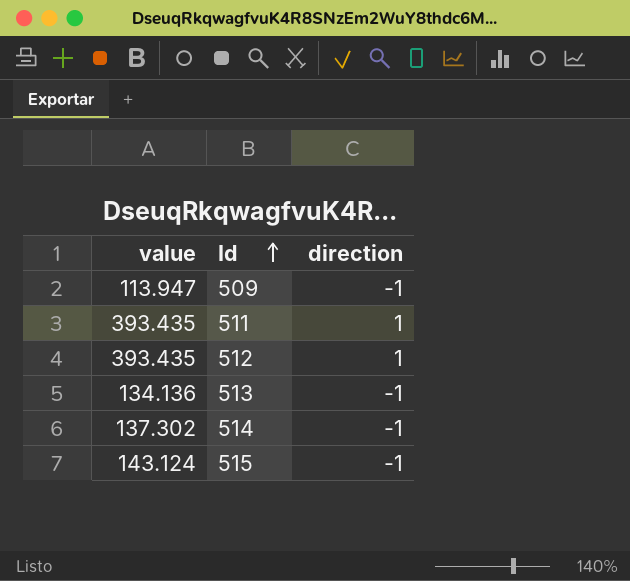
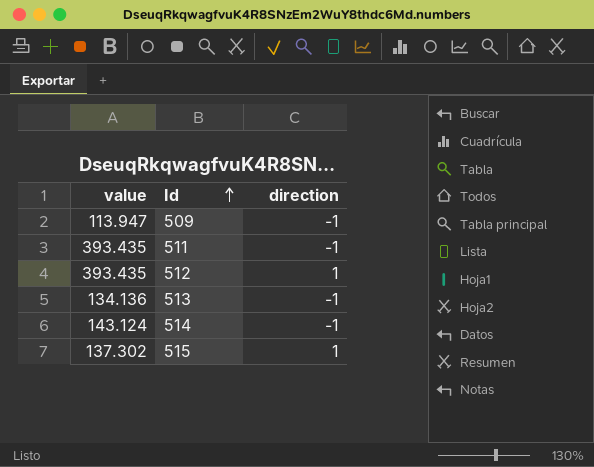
511 | direction: 1 -> -1
514 | value: 137.302 -> 143.124
515 | value: 143.124 -> 137.302
515 | direction: -1 -> 1

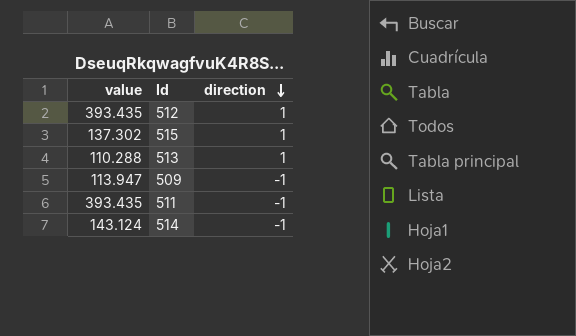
row order: Id ascending -> direction descending
513 | value: 134.136 -> 110.288
513 | direction: -1 -> 1

